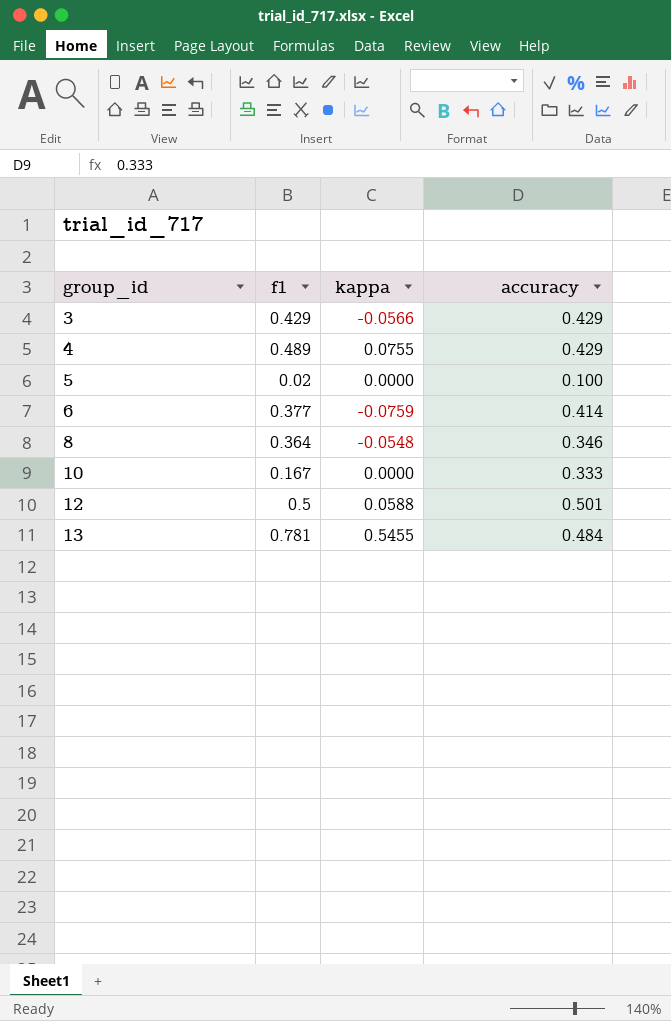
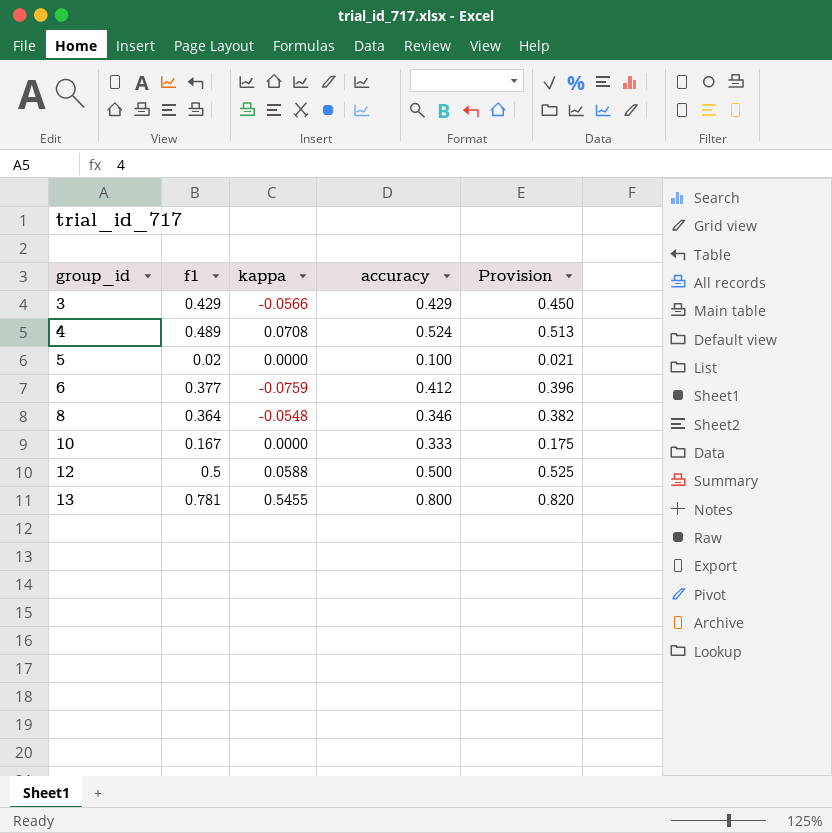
column Provision | formula: none -> [f1] * 1.05
4 | kappa: 0.0755 -> 0.0708
4 | accuracy: 0.429 -> 0.524
6 | accuracy: 0.414 -> 0.412
12 | accuracy: 0.501 -> 0.500
13 | accuracy: 0.484 -> 0.800

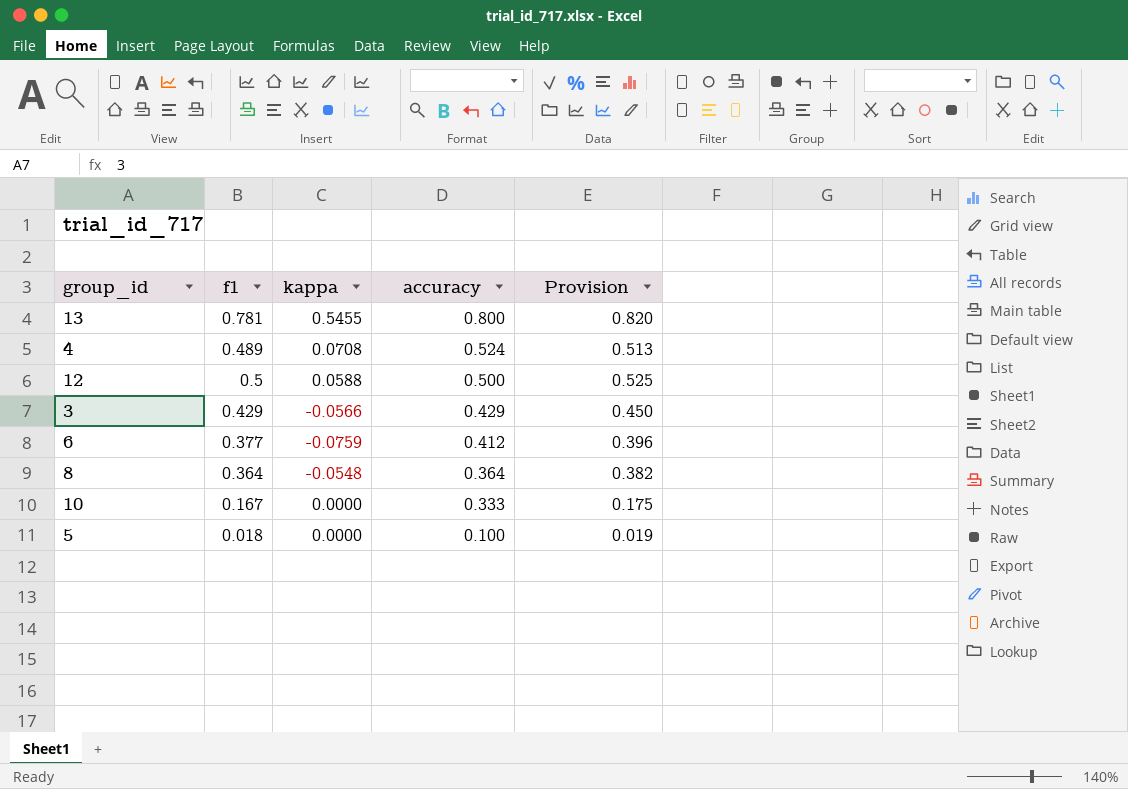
row order: group_id ascending -> accuracy descending
8 | accuracy: 0.346 -> 0.364
5 | f1: 0.02 -> 0.018
5 | Provision: 0.021 -> 0.019

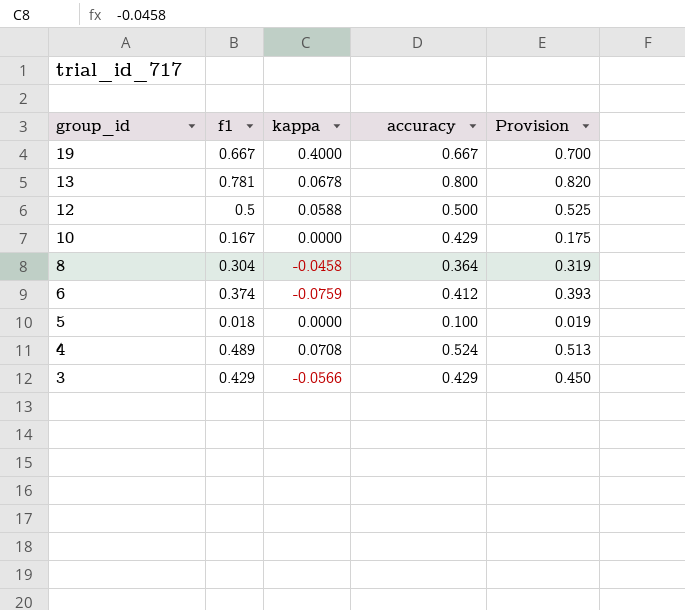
row order: accuracy descending -> group_id descending
row 19: none -> 0.667 | 0.4000 | 0.667 | 0.700
13 | kappa: 0.5455 -> 0.0678
10 | accuracy: 0.333 -> 0.429
8 | f1: 0.364 -> 0.304
8 | kappa: -0.0548 -> -0.0458
8 | Provision: 0.382 -> 0.319
6 | f1: 0.377 -> 0.374
6 | Provision: 0.396 -> 0.393

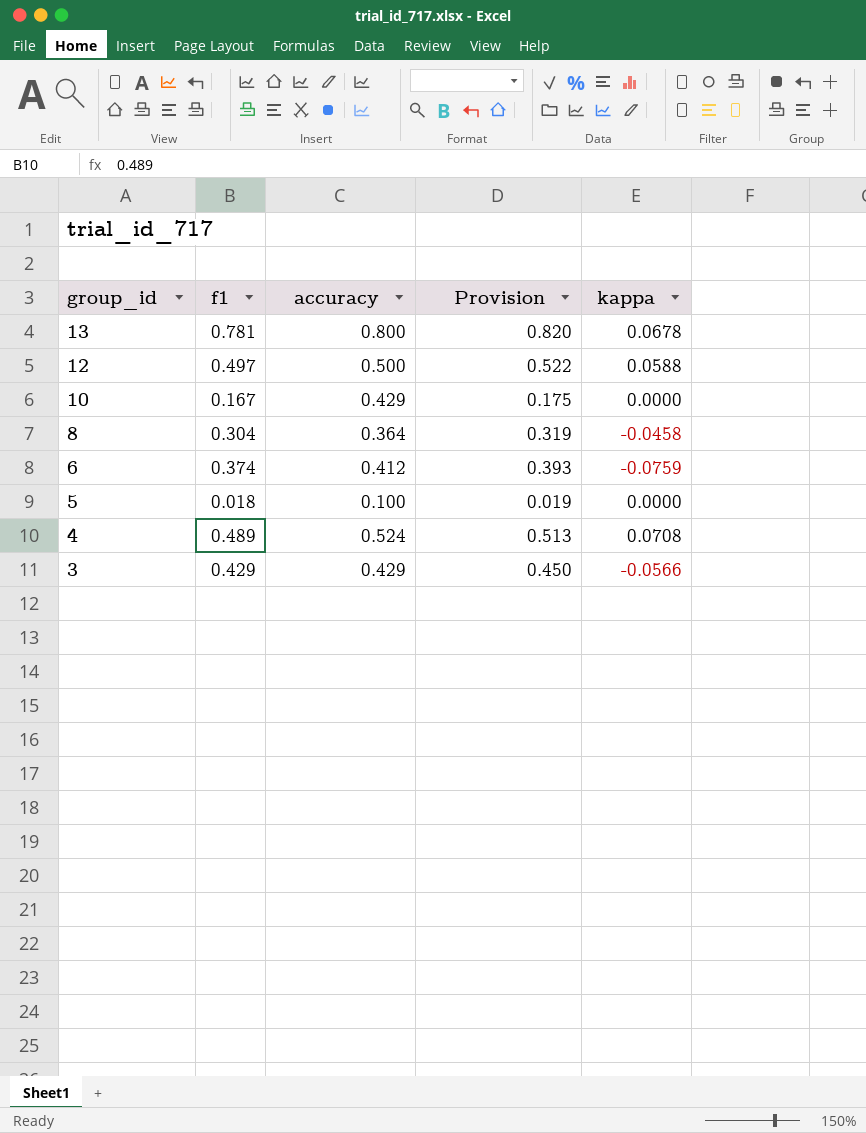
column kappa | position: 3 -> 5
row 19: 0.667 | 0.4000 | 0.667 | 0.700 -> none
12 | f1: 0.5 -> 0.497
12 | Provision: 0.525 -> 0.522

